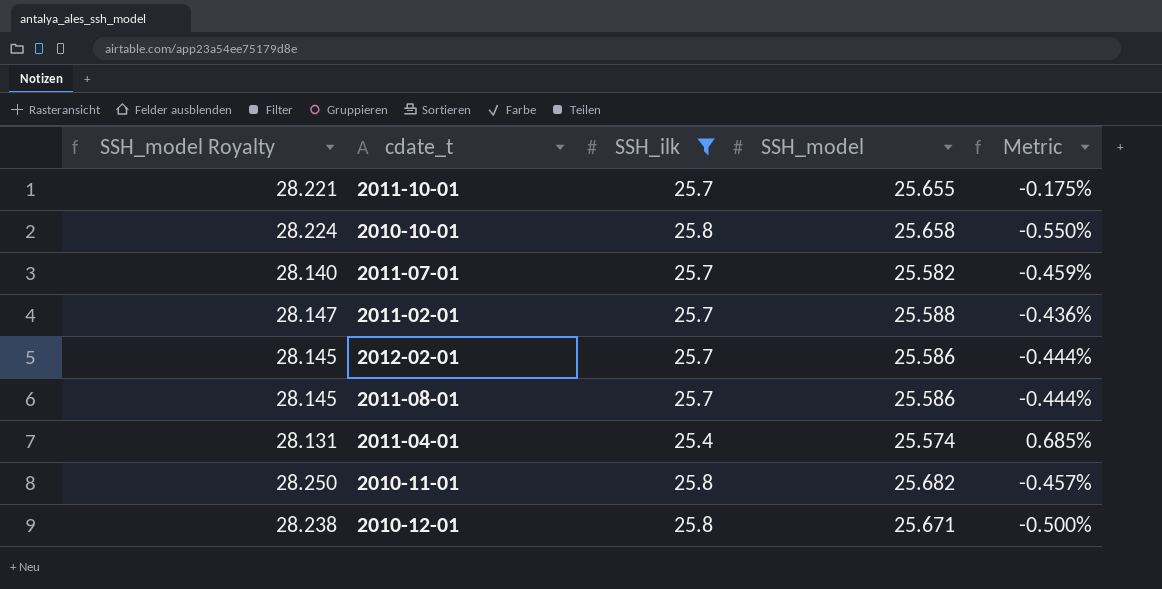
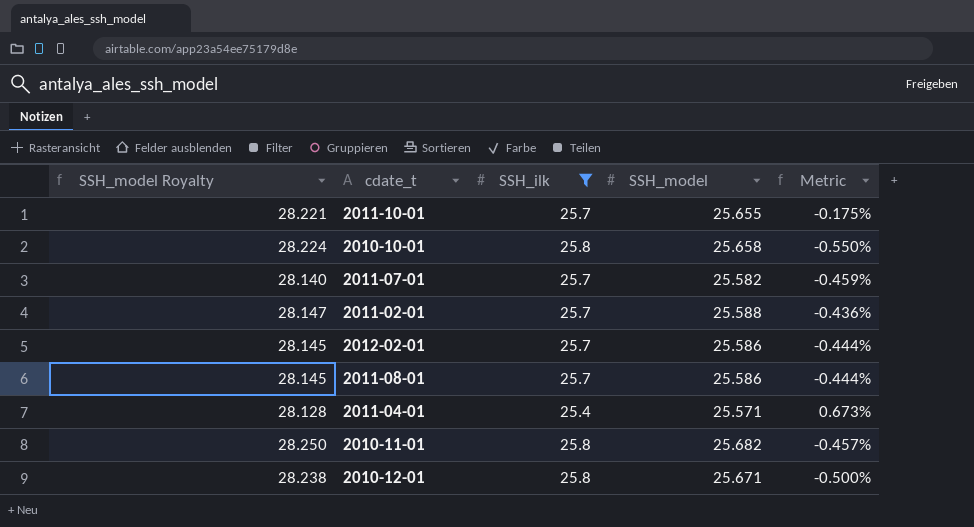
2011-04-01 | SSH_model Royalty: 28.131 -> 28.128
2011-04-01 | SSH_model: 25.574 -> 25.571
2011-04-01 | Metric: 0.685% -> 0.673%

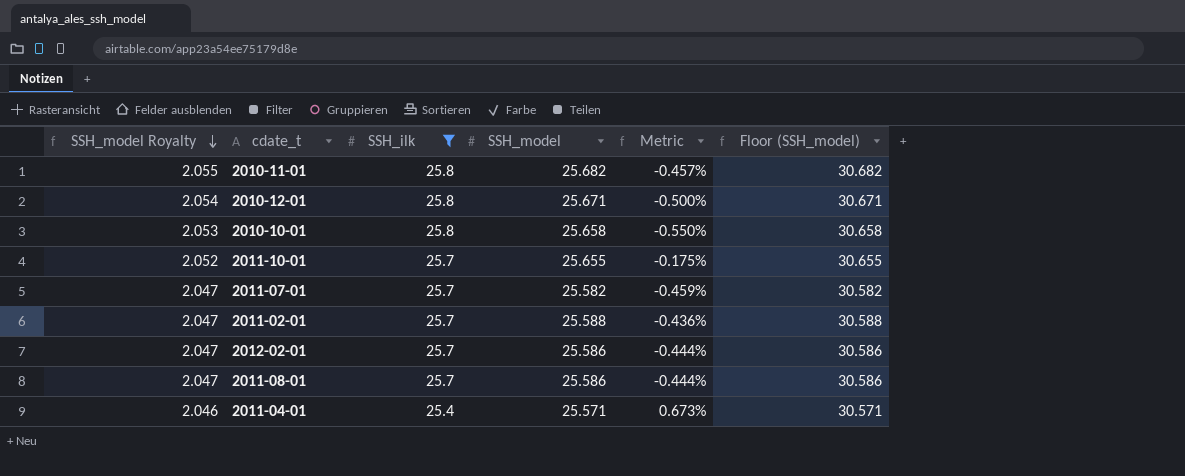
row order: none -> SSH_model Royalty descending
column SSH_model Royalty | formula: [SSH_model] * 1.1 -> [SSH_model] * 0.08
column Floor (SSH_model) | formula: none -> [SSH_model] + 5

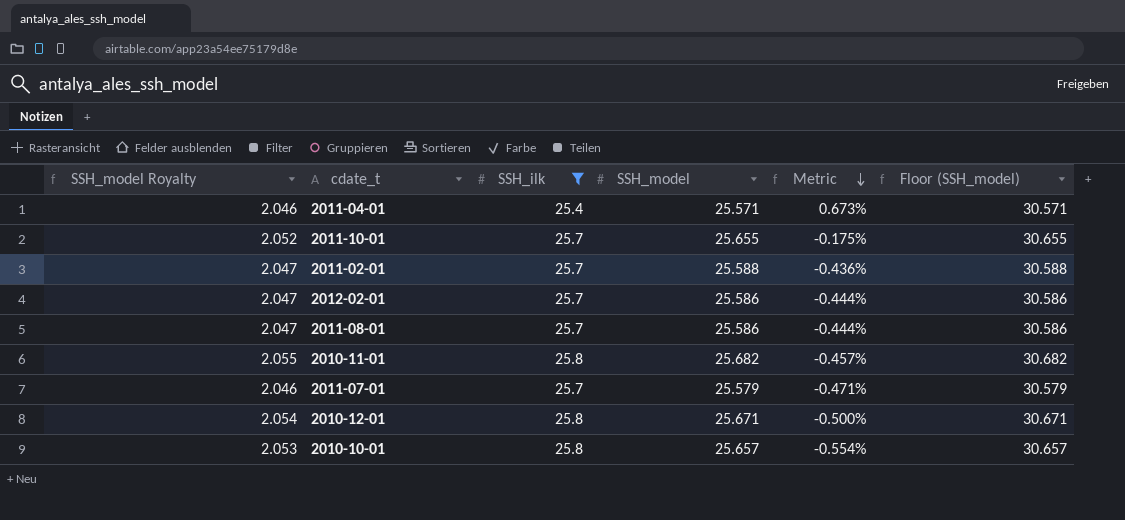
row order: SSH_model Royalty descending -> Metric descending
2011-07-01 | SSH_model Royalty: 2.047 -> 2.046
2011-07-01 | SSH_model: 25.582 -> 25.579
2011-07-01 | Metric: -0.459% -> -0.471%
2011-07-01 | Floor (SSH_model): 30.582 -> 30.579
2010-10-01 | SSH_model: 25.658 -> 25.657
2010-10-01 | Metric: -0.550% -> -0.554%
2010-10-01 | Floor (SSH_model): 30.658 -> 30.657

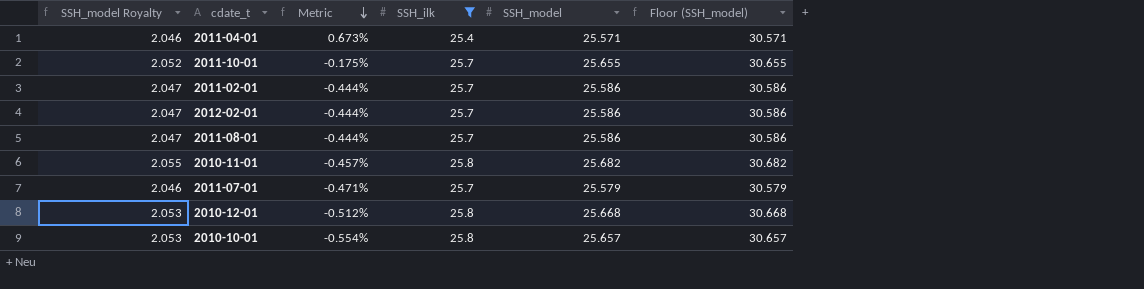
column Metric | position: 5 -> 3
2011-02-01 | Metric: -0.436% -> -0.444%
2011-02-01 | SSH_model: 25.588 -> 25.586
2011-02-01 | Floor (SSH_model): 30.588 -> 30.586
2010-12-01 | SSH_model Royalty: 2.054 -> 2.053
2010-12-01 | Metric: -0.500% -> -0.512%
2010-12-01 | SSH_model: 25.671 -> 25.668
2010-12-01 | Floor (SSH_model): 30.671 -> 30.668

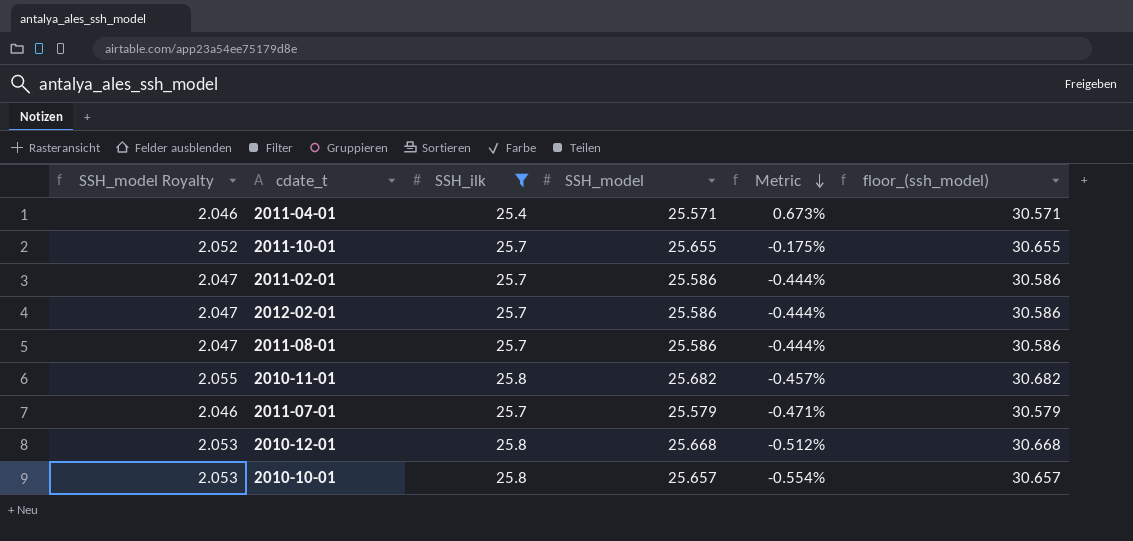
column Metric | position: 3 -> 5
column name: Floor (SSH_model) -> floor_(ssh_model)

